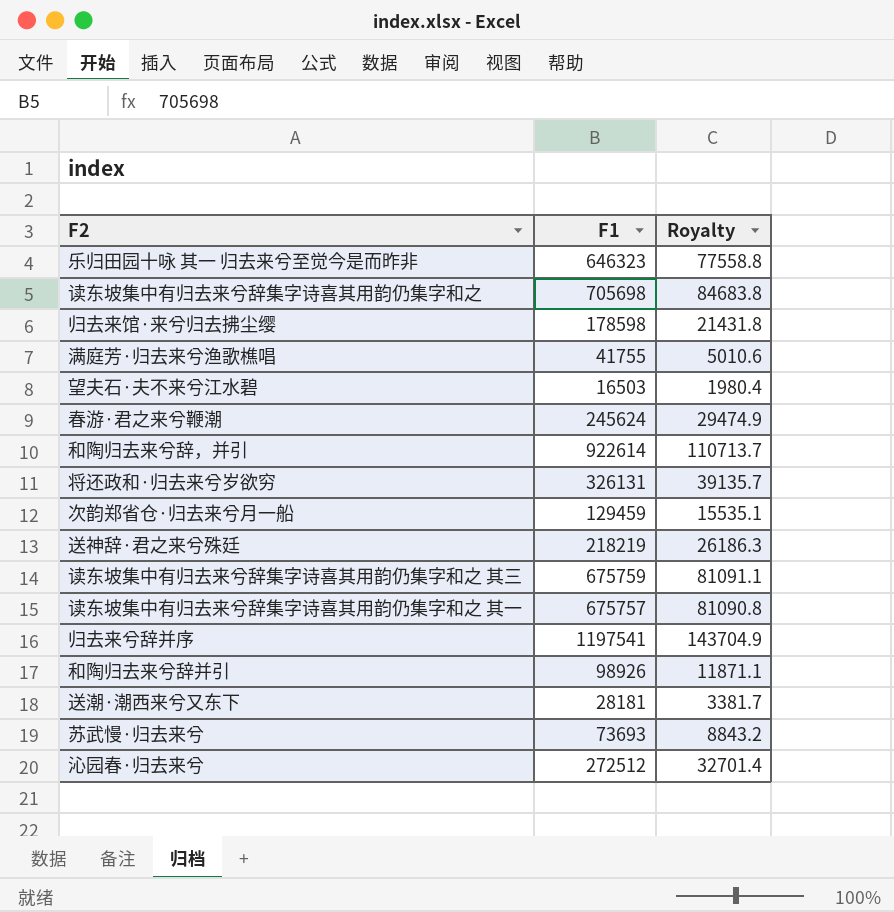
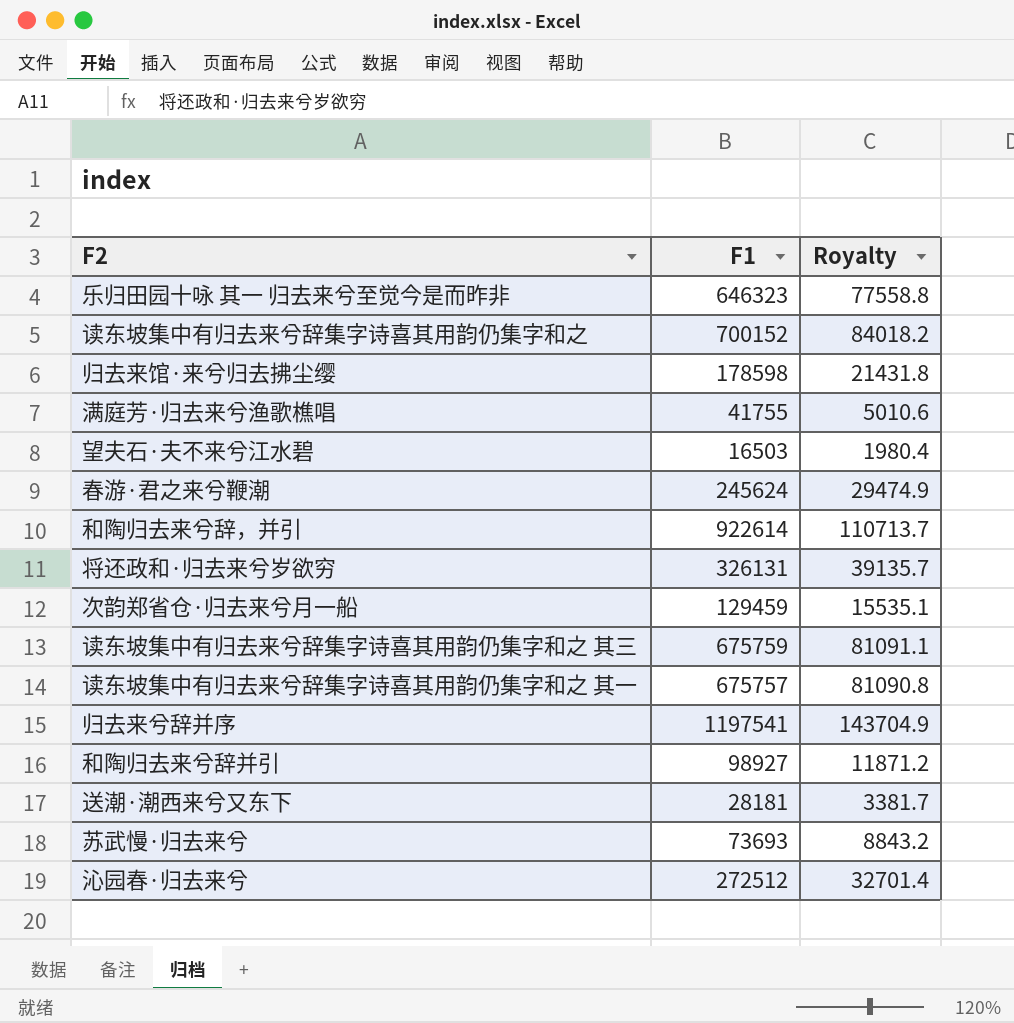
row 送神辞·君之来兮殊廷: 218219 | 26186.3 -> none
读东坡集中有归去来兮辞集字诗喜其用韵仍集字和之 | F1: 705698 -> 700152
读东坡集中有归去来兮辞集字诗喜其用韵仍集字和之 | Royalty: 84683.8 -> 84018.2
和陶归去来兮辞并引 | F1: 98926 -> 98927
和陶归去来兮辞并引 | Royalty: 11871.1 -> 11871.2

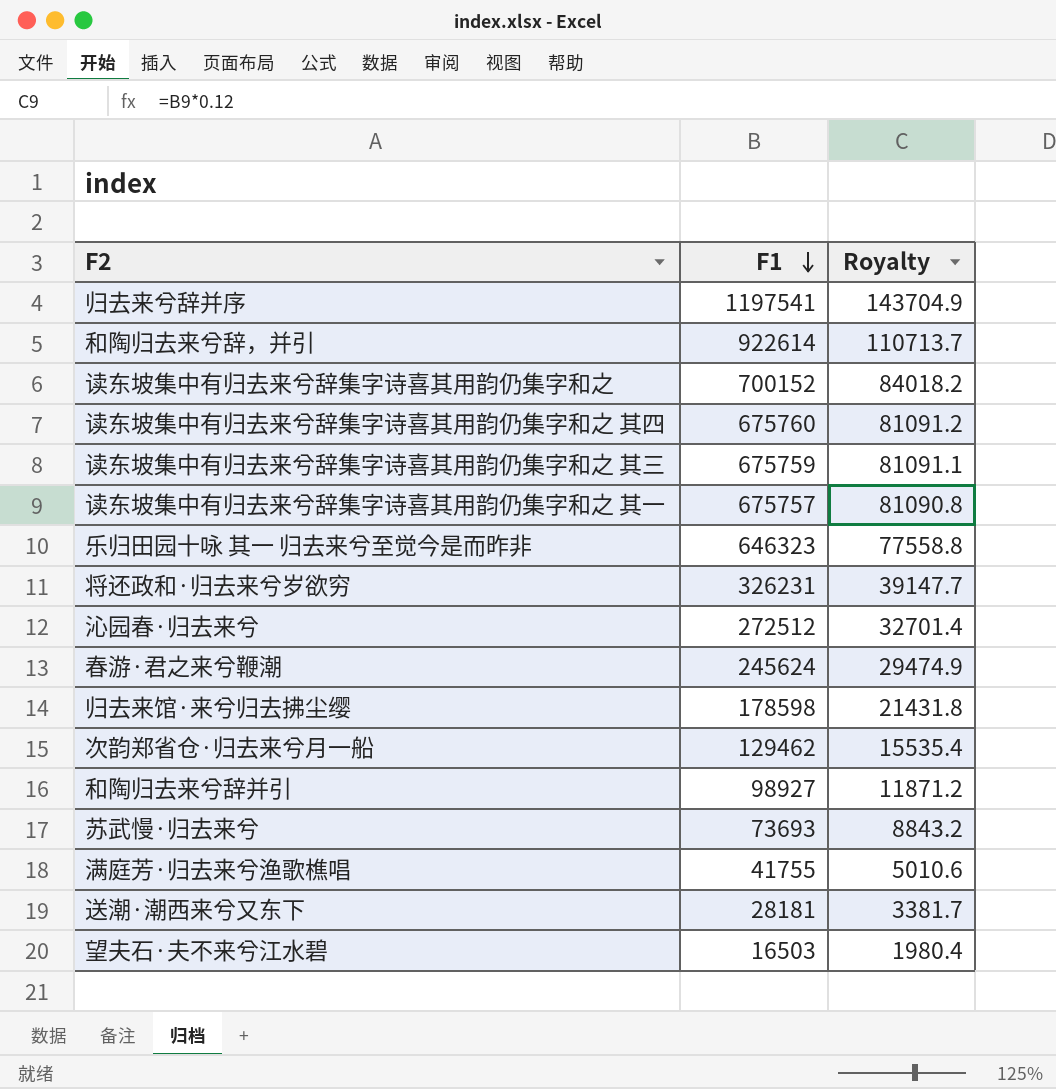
row order: none -> F1 descending
row 读东坡集中有归去来兮辞集字诗喜其用韵仍集字和之 其四: none -> 675760 | 81091.2
将还政和·归去来兮岁欲穷 | F1: 326131 -> 326231
将还政和·归去来兮岁欲穷 | Royalty: 39135.7 -> 39147.7
次韵郑省仓·归去来兮月一船 | F1: 129459 -> 129462
次韵郑省仓·归去来兮月一船 | Royalty: 15535.1 -> 15535.4

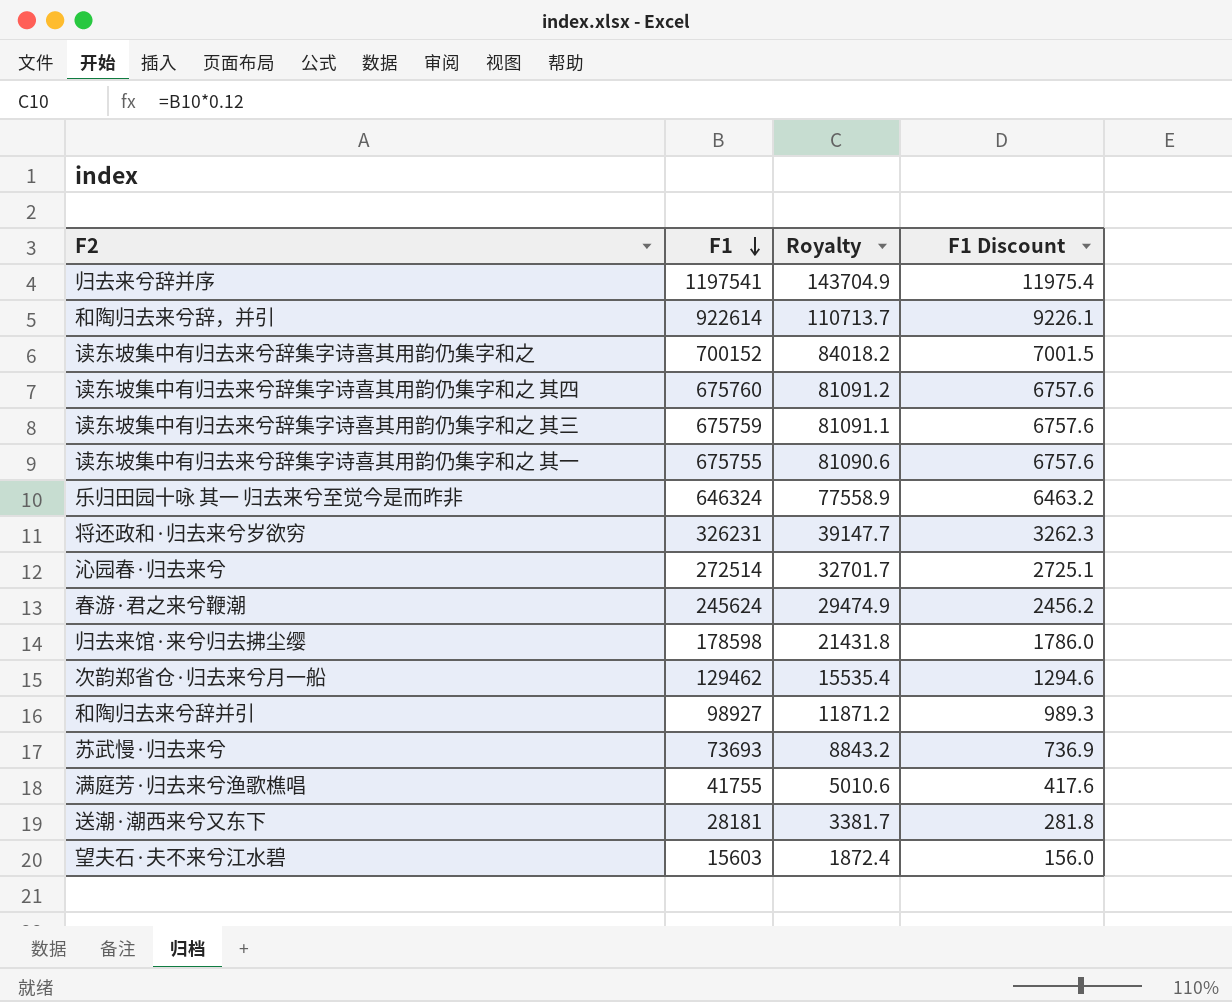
column F1 Discount | formula: none -> [F1] * 0.01
读东坡集中有归去来兮辞集字诗喜其用韵仍集字和之 其一 | F1: 675757 -> 675755
读东坡集中有归去来兮辞集字诗喜其用韵仍集字和之 其一 | Royalty: 81090.8 -> 81090.6
乐归田园十咏 其一 归去来兮至觉今是而昨非 | F1: 646323 -> 646324
乐归田园十咏 其一 归去来兮至觉今是而昨非 | Royalty: 77558.8 -> 77558.9
沁园春·归去来兮 | F1: 272512 -> 272514
沁园春·归去来兮 | Royalty: 32701.4 -> 32701.7
望夫石·夫不来兮江水碧 | F1: 16503 -> 15603
望夫石·夫不来兮江水碧 | Royalty: 1980.4 -> 1872.4

